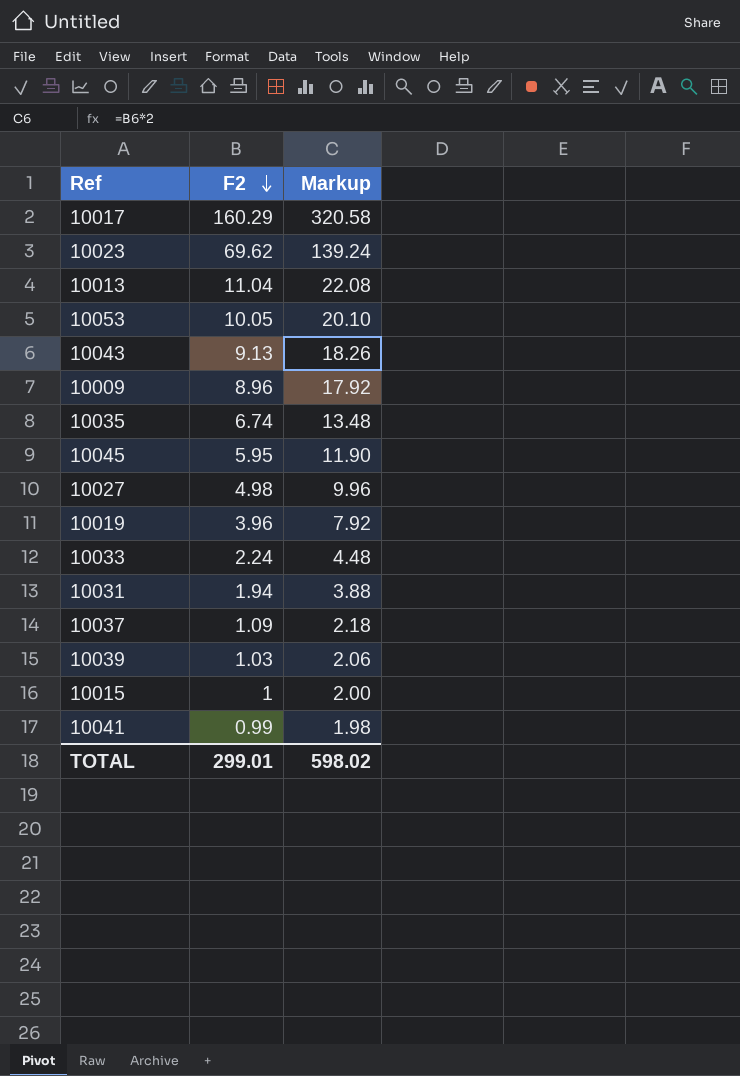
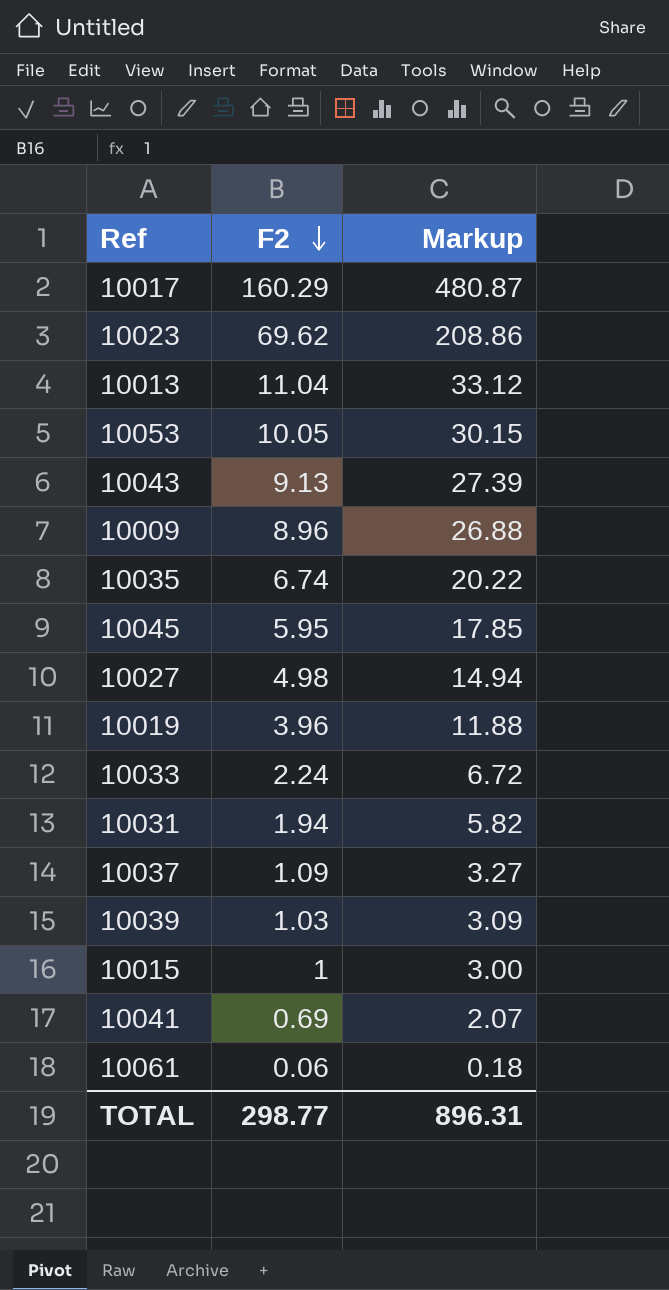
column Markup | formula: [F2] * 2 -> [F2] * 3
10041 | F2: 0.99 -> 0.69
row 10061: none -> 0.06 | 0.18
TOTAL | F2: 299.01 -> 298.77
TOTAL | Markup: 598.02 -> 896.31

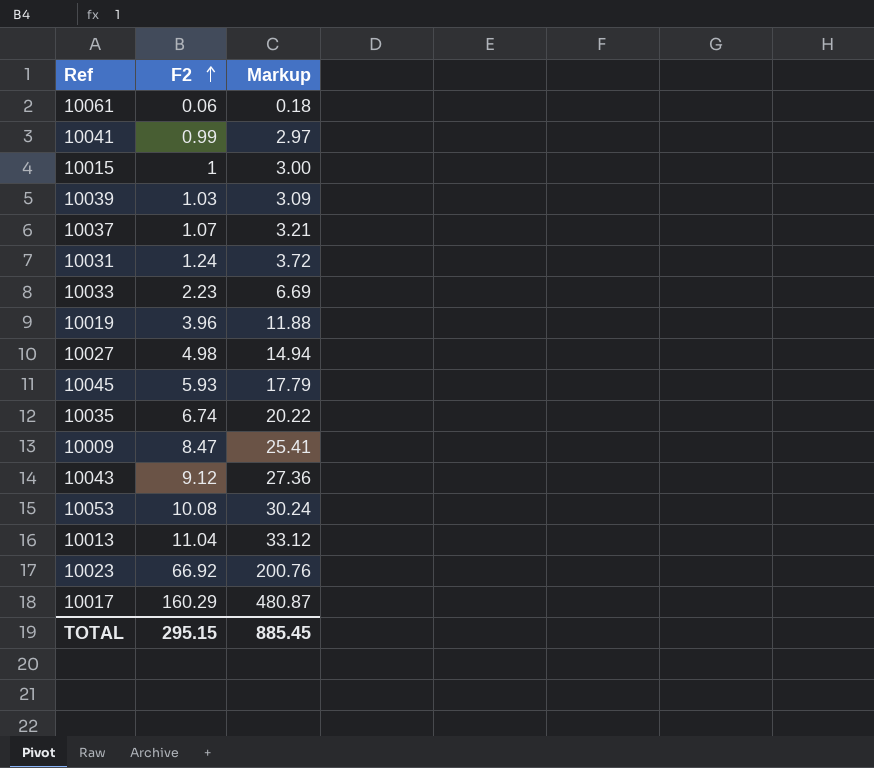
row order: F2 descending -> F2 ascending
10041 | F2: 0.69 -> 0.99
10041 | Markup: 2.07 -> 2.97
10037 | F2: 1.09 -> 1.07
10037 | Markup: 3.27 -> 3.21
10031 | F2: 1.94 -> 1.24
10031 | Markup: 5.82 -> 3.72
10033 | F2: 2.24 -> 2.23
10033 | Markup: 6.72 -> 6.69
10045 | F2: 5.95 -> 5.93
10045 | Markup: 17.85 -> 17.79
10009 | F2: 8.96 -> 8.47
10009 | Markup: 26.88 -> 25.41
10043 | F2: 9.13 -> 9.12
10043 | Markup: 27.39 -> 27.36
10053 | F2: 10.05 -> 10.08
10053 | Markup: 30.15 -> 30.24
10023 | F2: 69.62 -> 66.92
10023 | Markup: 208.86 -> 200.76
TOTAL | F2: 298.77 -> 295.15
TOTAL | Markup: 896.31 -> 885.45

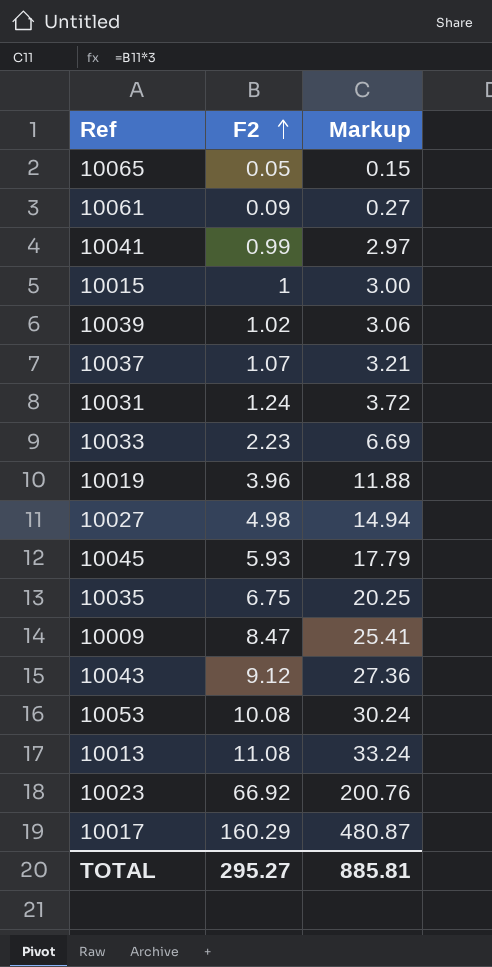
row 10065: none -> 0.05 | 0.15
10061 | F2: 0.06 -> 0.09
10061 | Markup: 0.18 -> 0.27
10039 | F2: 1.03 -> 1.02
10039 | Markup: 3.09 -> 3.06
10035 | F2: 6.74 -> 6.75
10035 | Markup: 20.22 -> 20.25
10013 | F2: 11.04 -> 11.08
10013 | Markup: 33.12 -> 33.24
TOTAL | F2: 295.15 -> 295.27
TOTAL | Markup: 885.45 -> 885.81

